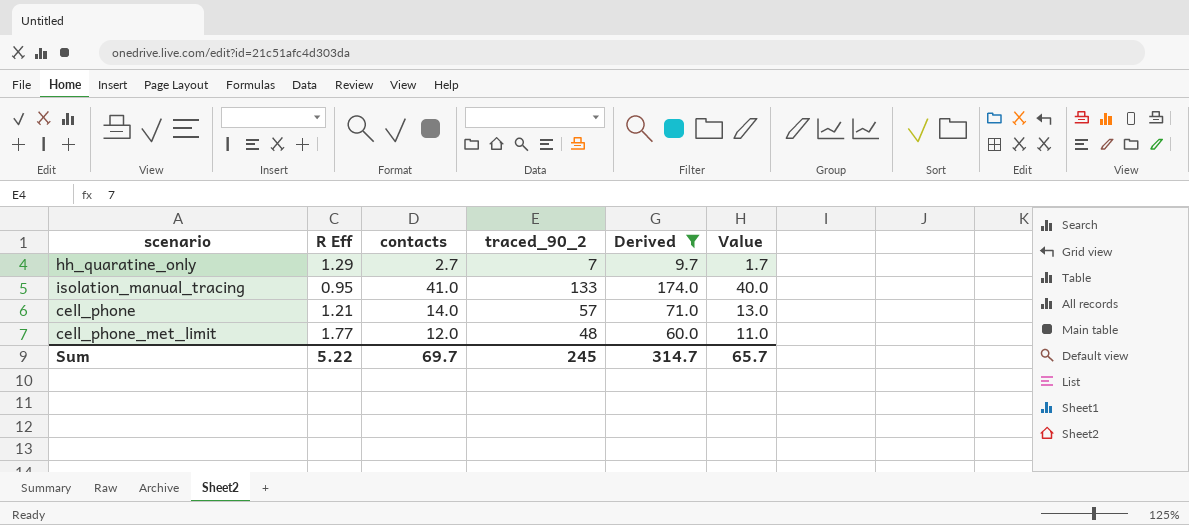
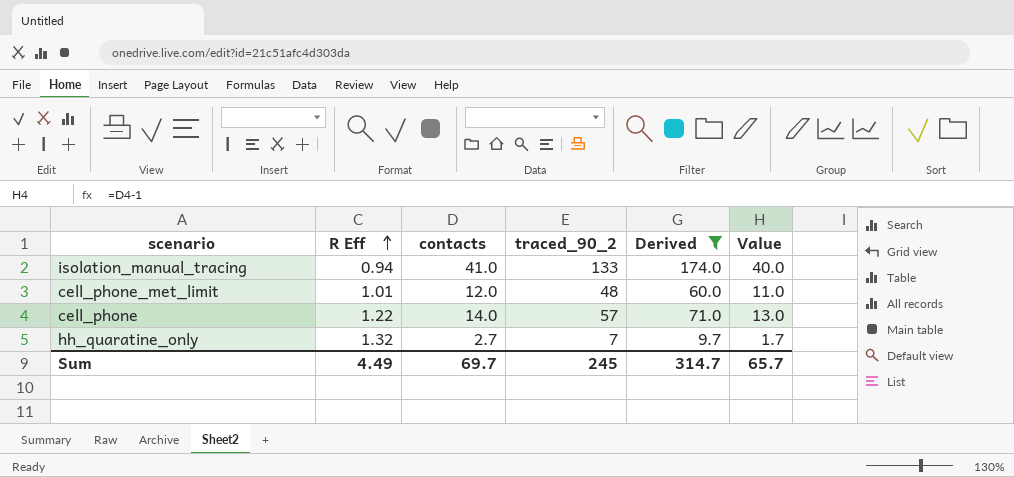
row order: none -> R Eff ascending
isolation_manual_tracing | R Eff: 0.95 -> 0.94
cell_phone_met_limit | R Eff: 1.77 -> 1.01
cell_phone | R Eff: 1.21 -> 1.22
hh_quaratine_only | R Eff: 1.29 -> 1.32
Sum | R Eff: 5.22 -> 4.49

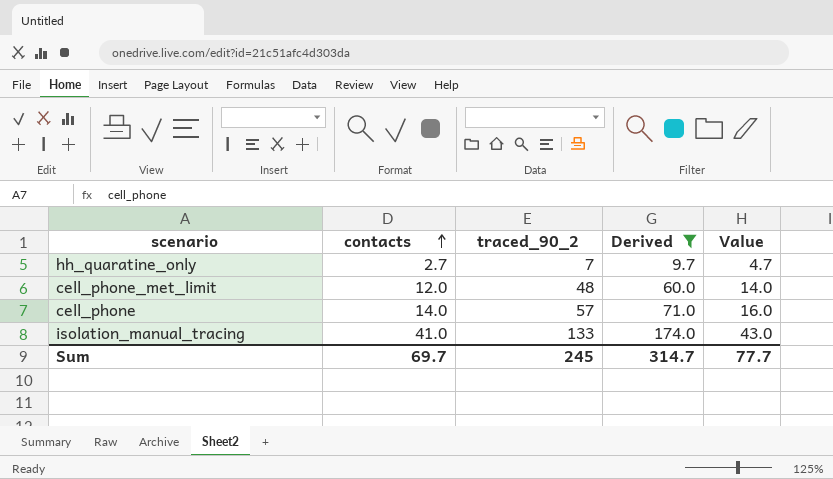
row order: R Eff ascending -> contacts ascending
column R Eff | position: 2 -> none
column Value | formula: [contacts] - 1 -> [contacts] + 2
Sum | Value: 65.7 -> 77.7

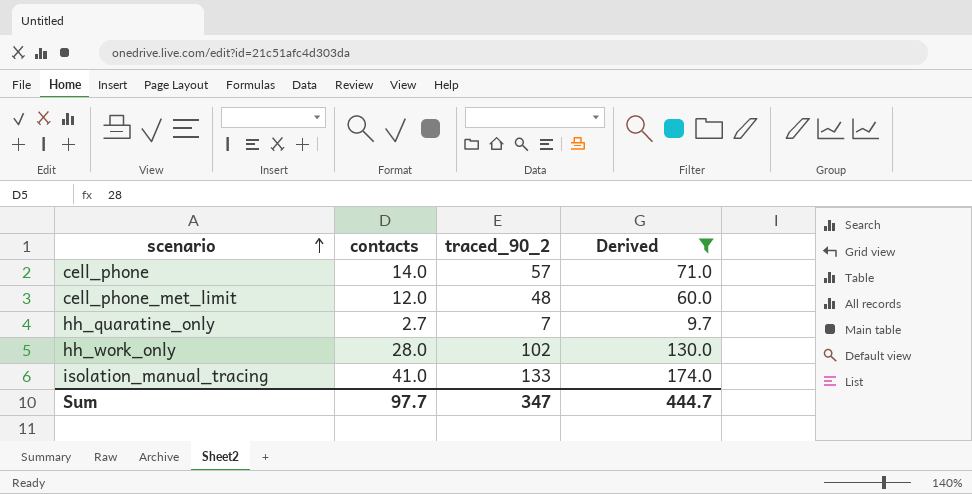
row order: contacts ascending -> scenario ascending
column Value | formula: [contacts] + 2 -> none
row hh_work_only: none -> 28.0 | 102 | 130.0
Sum | contacts: 69.7 -> 97.7
Sum | traced_90_2: 245 -> 347
Sum | Derived: 314.7 -> 444.7

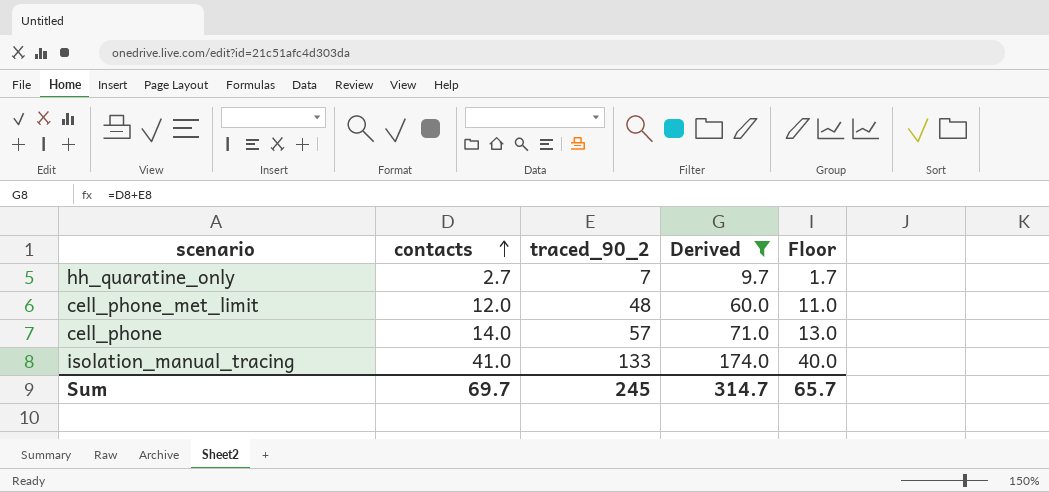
row order: scenario ascending -> contacts ascending
column Floor | formula: none -> [contacts] - 1
row hh_work_only: 28.0 | 102 | 130.0 -> none
Sum | contacts: 97.7 -> 69.7
Sum | traced_90_2: 347 -> 245
Sum | Derived: 444.7 -> 314.7

